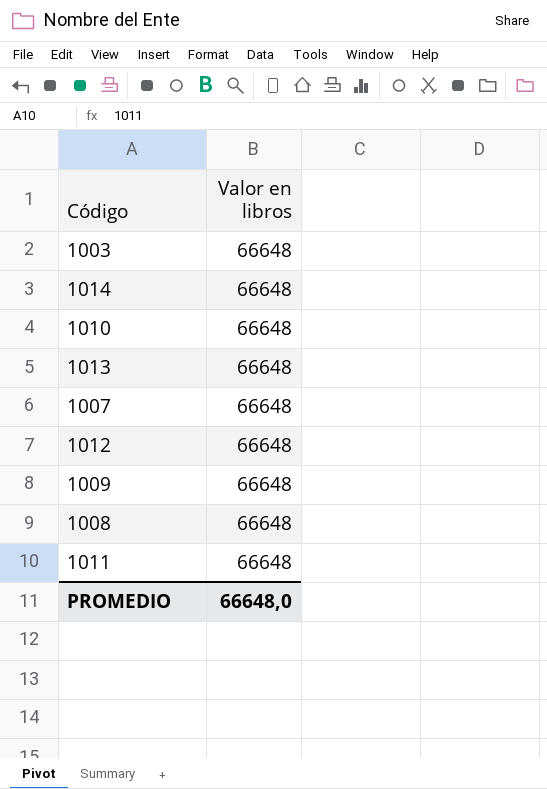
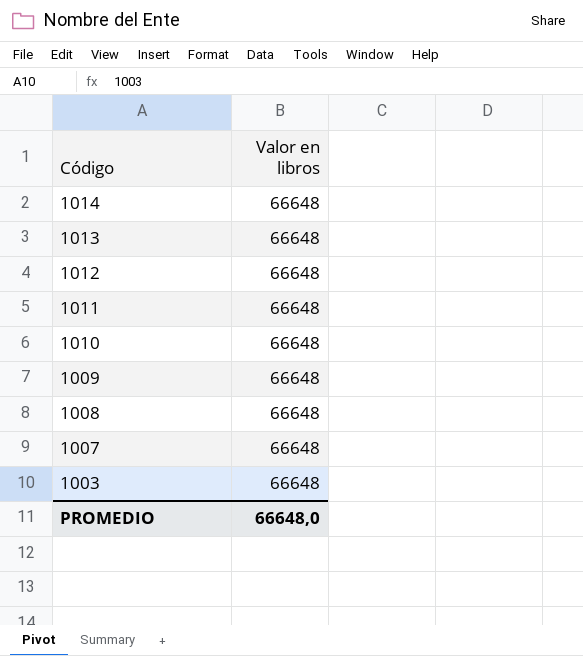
row order: none -> Código descending

